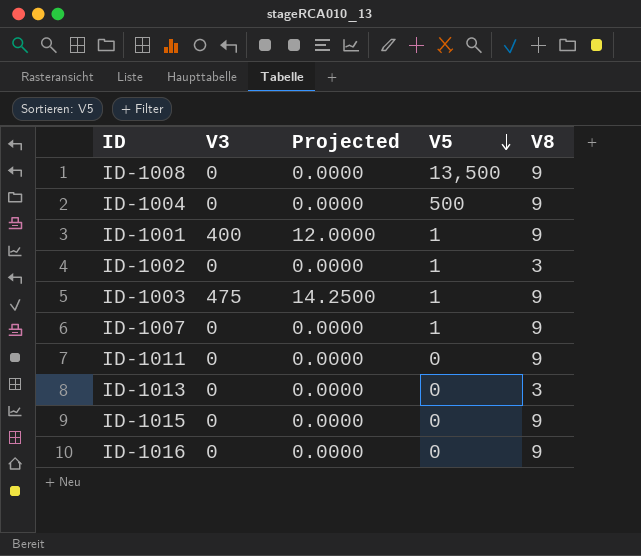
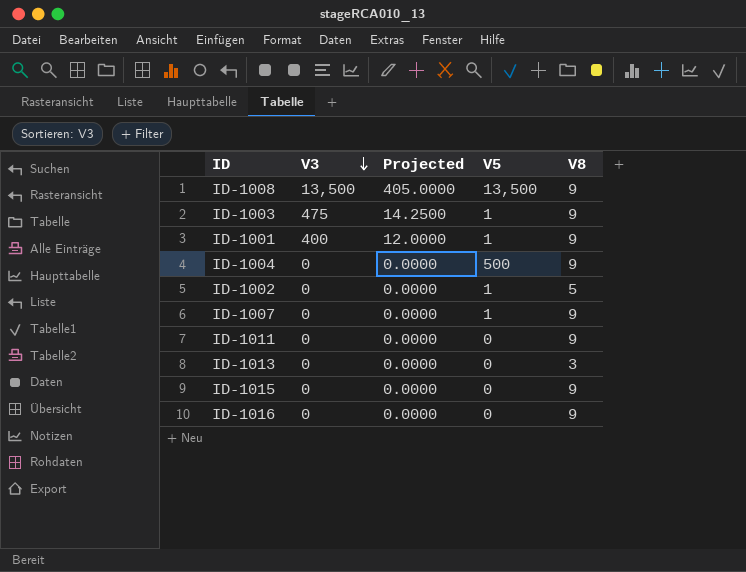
row order: V5 descending -> V3 descending
ID-1008 | V3: 0 -> 13,500
ID-1008 | Projected: 0.0000 -> 405.0000
ID-1002 | V8: 3 -> 5

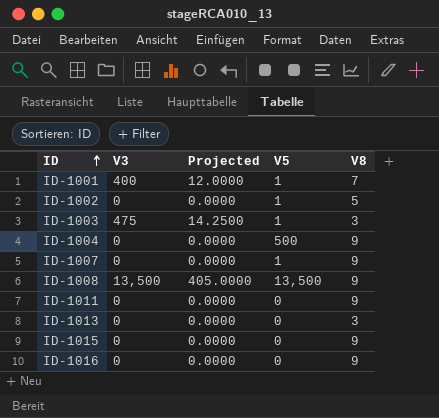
row order: V3 descending -> ID ascending
ID-1001 | V8: 9 -> 7
ID-1003 | V8: 9 -> 3

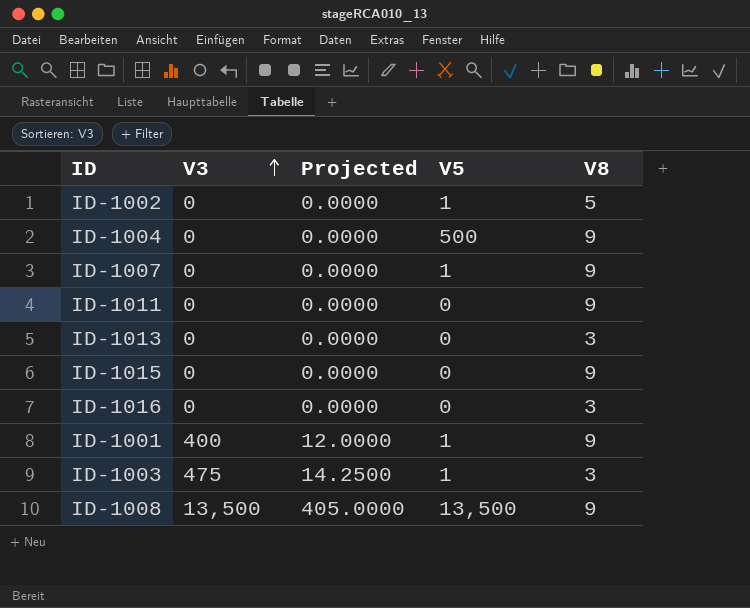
row order: ID ascending -> V3 ascending
ID-1016 | V8: 9 -> 3
ID-1001 | V8: 7 -> 9

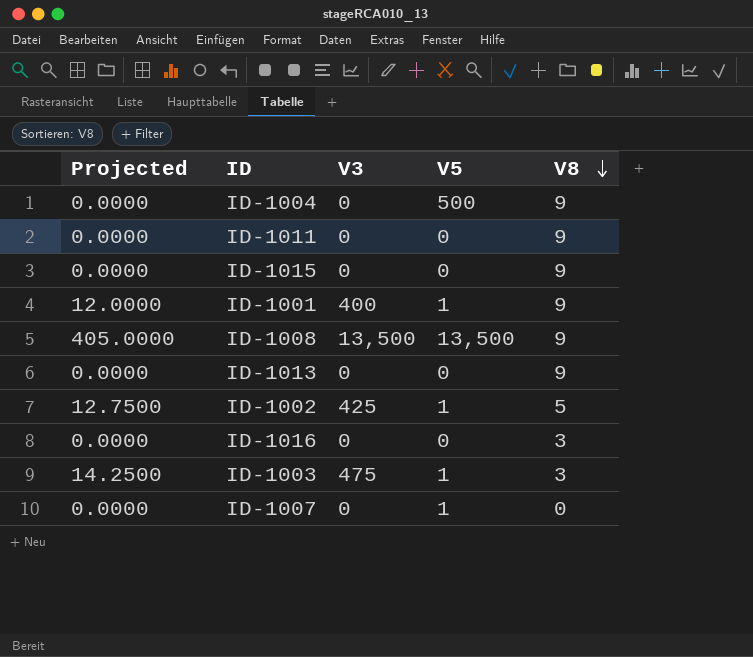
row order: V3 ascending -> V8 descending
column Projected | position: 3 -> 1
ID-1013 | V8: 3 -> 9
ID-1002 | Projected: 0.0000 -> 12.7500
ID-1002 | V3: 0 -> 425
ID-1007 | V8: 9 -> 0

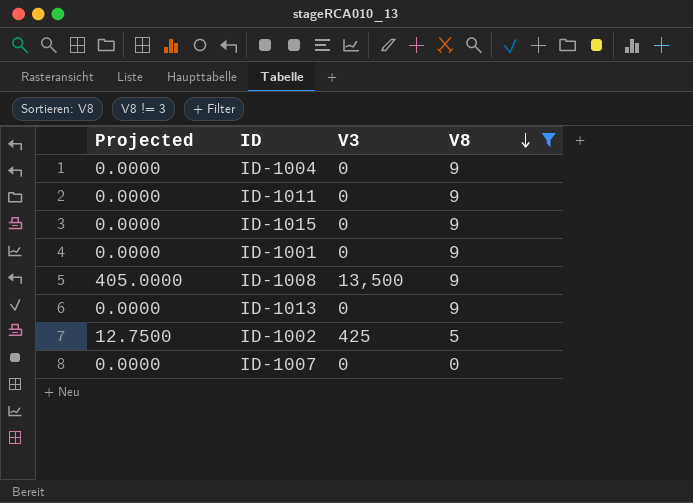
filter: none -> V8 != 3
column V5 | position: 4 -> none
ID-1001 | Projected: 12.0000 -> 0.0000
ID-1001 | V3: 400 -> 0

